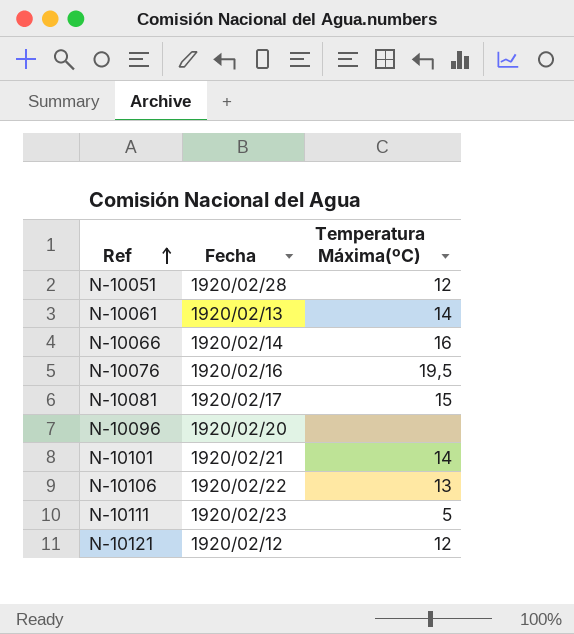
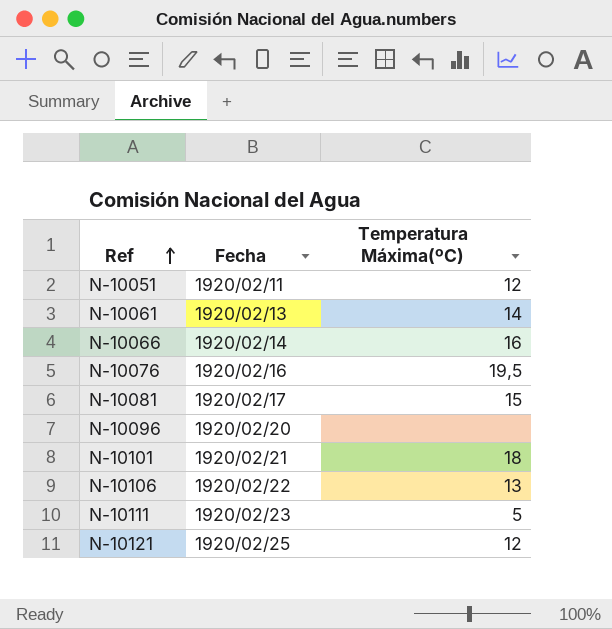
N-10051 | Fecha: 1920/02/28 -> 1920/02/11
N-10101 | Temperatura Máxima(ºC): 14 -> 18
N-10121 | Fecha: 1920/02/12 -> 1920/02/25

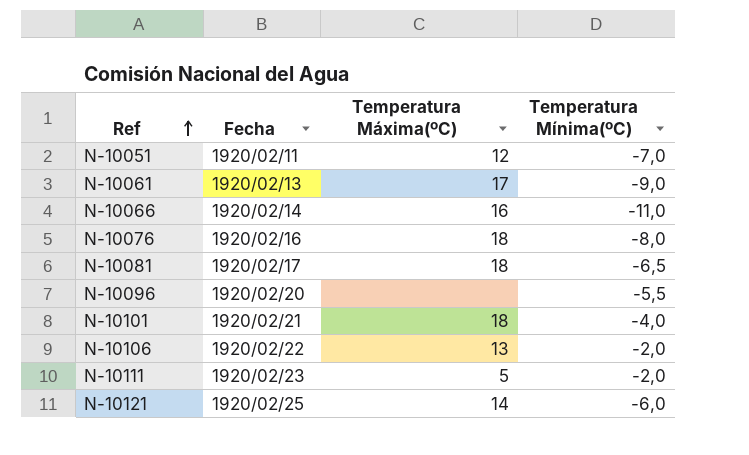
column Temperatura Mínima(ºC) | position: none -> 4
N-10061 | Temperatura Máxima(ºC): 14 -> 17
N-10076 | Temperatura Máxima(ºC): 19,5 -> 18
N-10081 | Temperatura Máxima(ºC): 15 -> 18
N-10121 | Temperatura Máxima(ºC): 12 -> 14

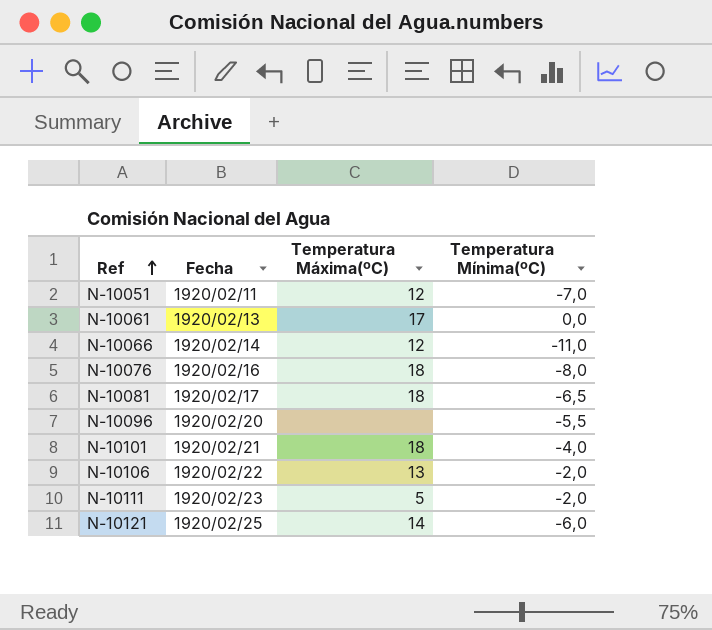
N-10061 | Temperatura Mínima(ºC): -9,0 -> 0,0
N-10066 | Temperatura Máxima(ºC): 16 -> 12

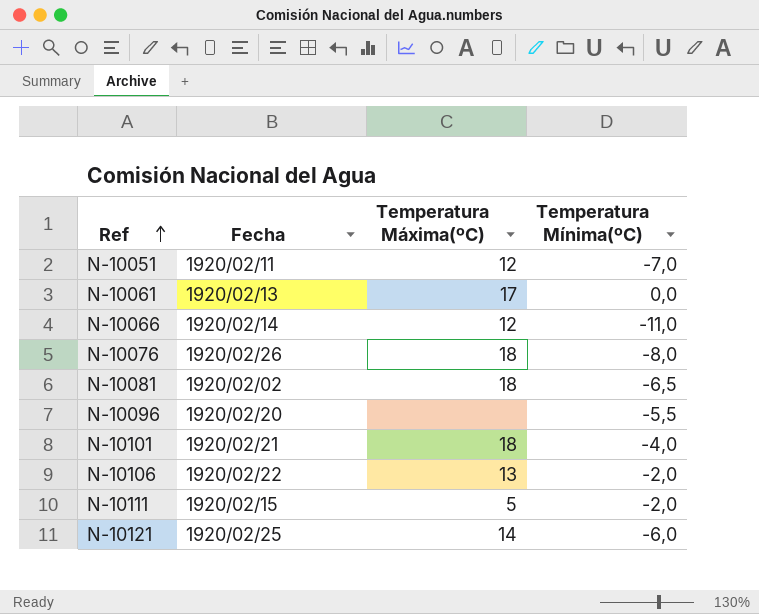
N-10076 | Fecha: 1920/02/16 -> 1920/02/26
N-10081 | Fecha: 1920/02/17 -> 1920/02/02
N-10111 | Fecha: 1920/02/23 -> 1920/02/15

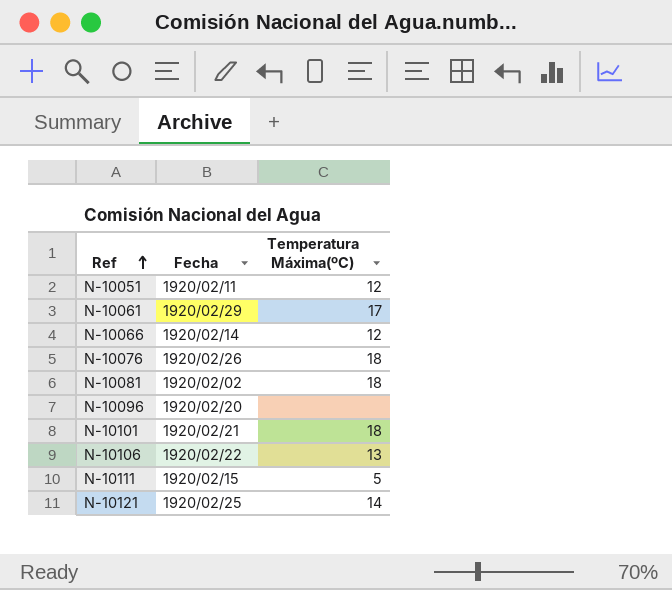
column Temperatura Mínima(ºC) | position: 4 -> none
N-10061 | Fecha: 1920/02/13 -> 1920/02/29

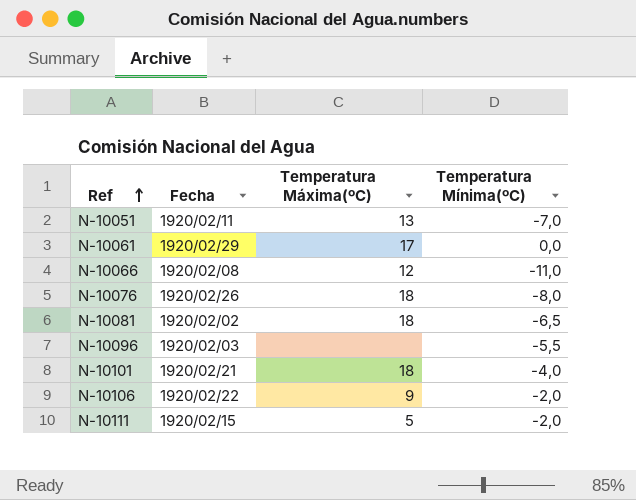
column Temperatura Mínima(ºC) | position: none -> 4
row N-10121: 1920/02/25 | 14 -> none
N-10051 | Temperatura Máxima(ºC): 12 -> 13
N-10066 | Fecha: 1920/02/14 -> 1920/02/08
N-10096 | Fecha: 1920/02/20 -> 1920/02/03
N-10106 | Temperatura Máxima(ºC): 13 -> 9

